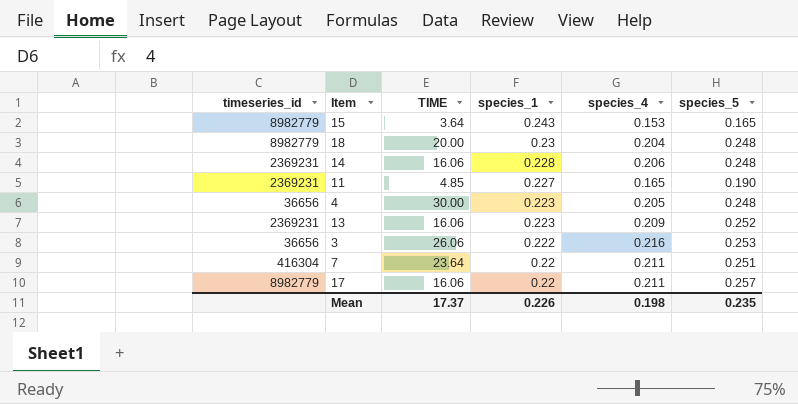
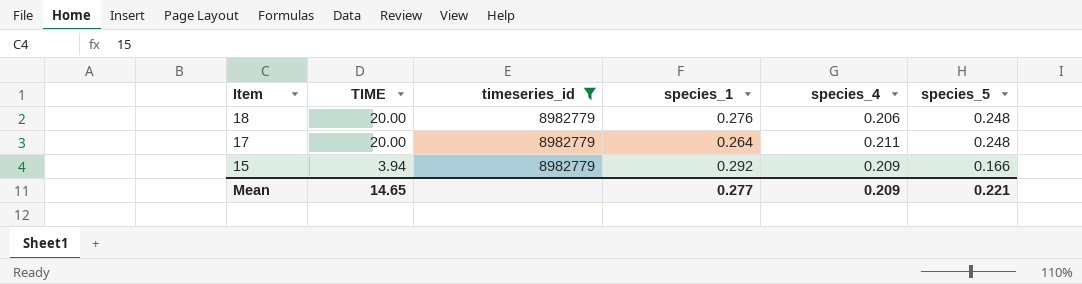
filter: none -> timeseries_id = 8982779
row order: species_1 descending -> Item descending
column timeseries_id | position: 1 -> 3
18 | species_1: 0.23 -> 0.276
18 | species_4: 0.204 -> 0.206
17 | TIME: 16.06 -> 20.00
17 | species_1: 0.22 -> 0.264
17 | species_5: 0.257 -> 0.248
15 | TIME: 3.64 -> 3.94
15 | species_1: 0.243 -> 0.292
15 | species_4: 0.153 -> 0.209
15 | species_5: 0.165 -> 0.166
Mean | TIME: 17.37 -> 14.65
Mean | species_1: 0.226 -> 0.277
Mean | species_4: 0.198 -> 0.209
Mean | species_5: 0.235 -> 0.221

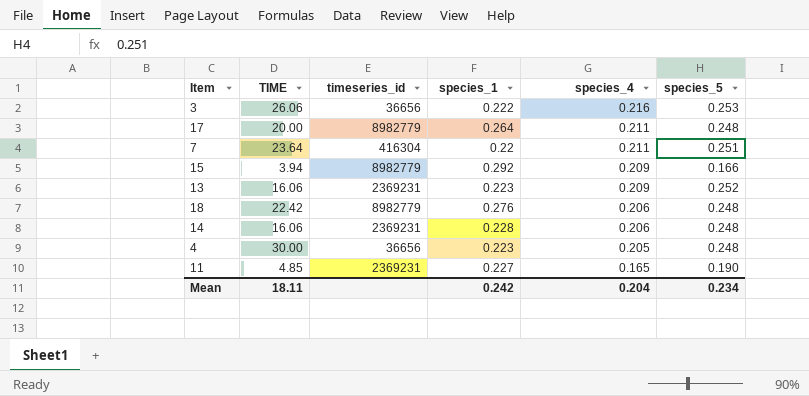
filter: timeseries_id = 8982779 -> none
row order: Item descending -> species_4 descending
18 | TIME: 20.00 -> 22.42
Mean | TIME: 14.65 -> 18.11
Mean | species_1: 0.277 -> 0.242
Mean | species_4: 0.209 -> 0.204
Mean | species_5: 0.221 -> 0.234

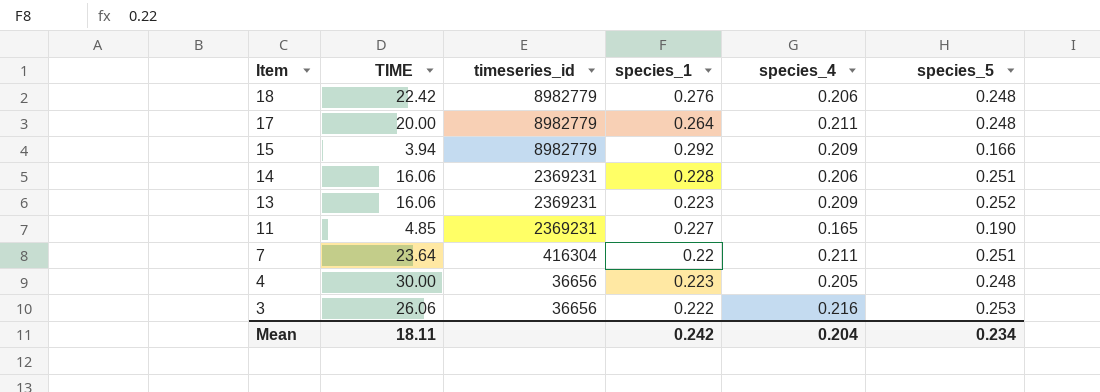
row order: species_4 descending -> Item descending
14 | species_5: 0.248 -> 0.251

